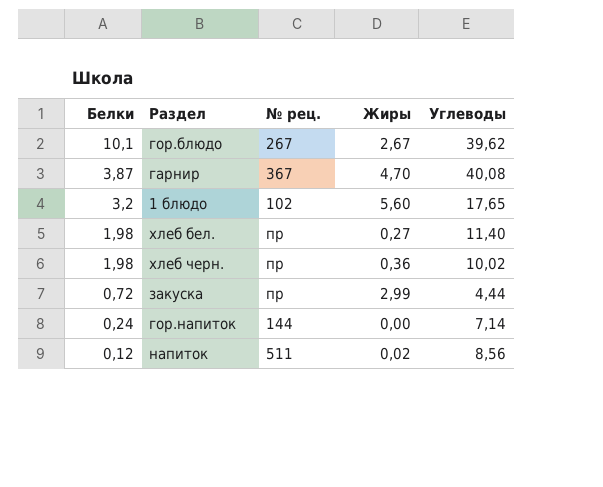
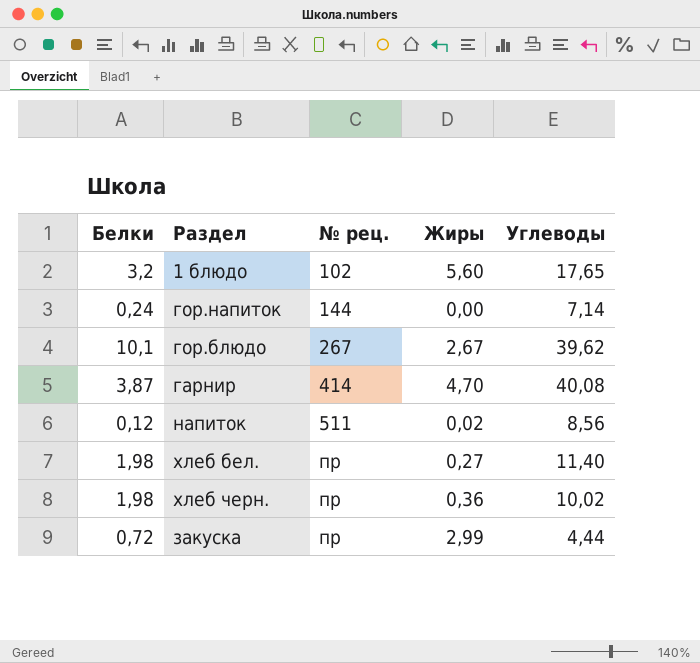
row order: Белки descending -> № рец. ascending
гарнир | № рец.: 367 -> 414

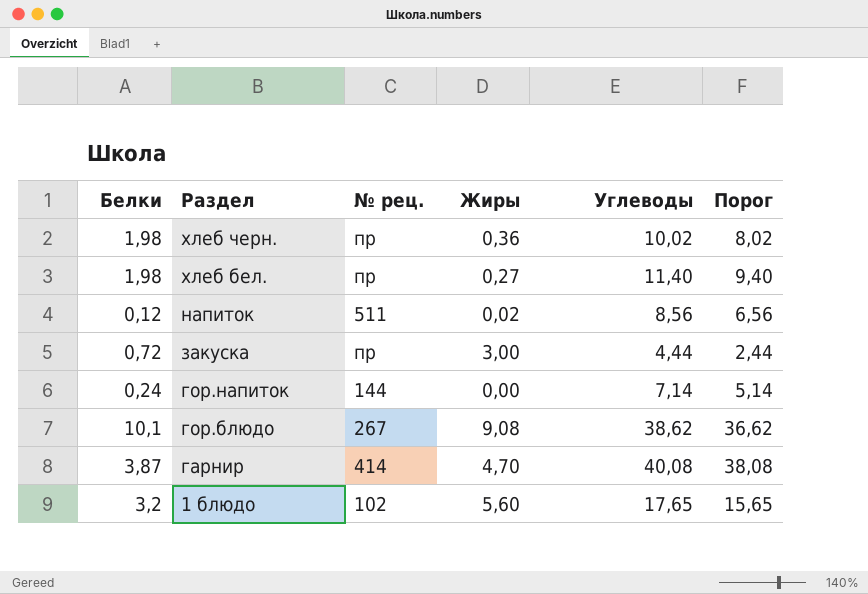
row order: № рец. ascending -> Раздел descending
column Порог | formula: none -> [Углеводы] - 2
закуска | Жиры: 2,99 -> 3,00
гор.блюдо | Жиры: 2,67 -> 9,08
гор.блюдо | Углеводы: 39,62 -> 38,62

